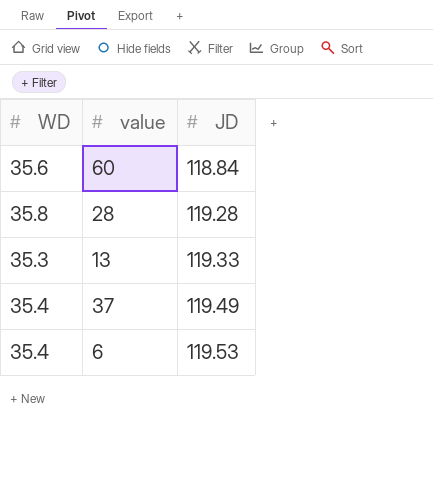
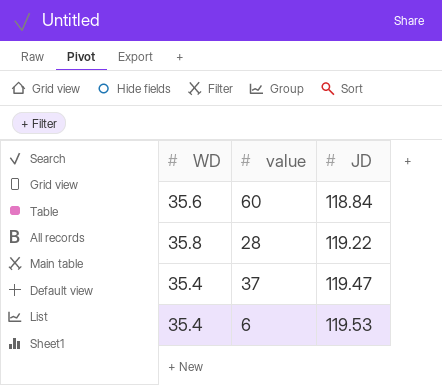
row 13: 35.3 | 119.33 -> none
28 | JD: 119.28 -> 119.22
37 | JD: 119.49 -> 119.47

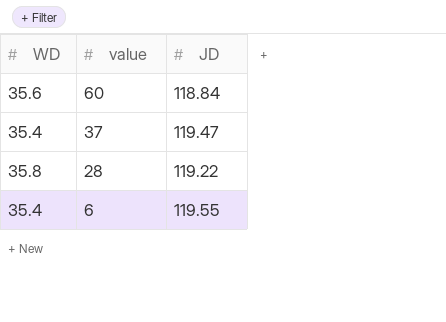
row order: JD ascending -> value descending
6 | JD: 119.53 -> 119.55

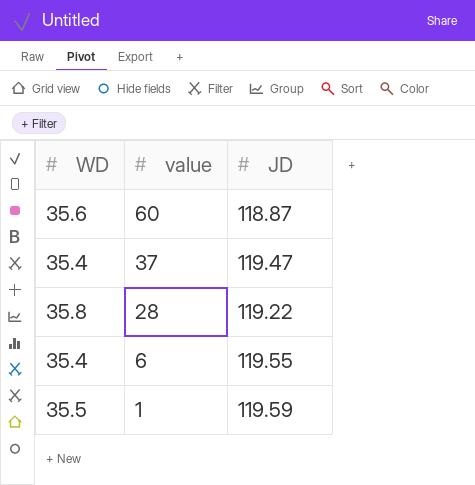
60 | JD: 118.84 -> 118.87
row 1: none -> 35.5 | 119.59

